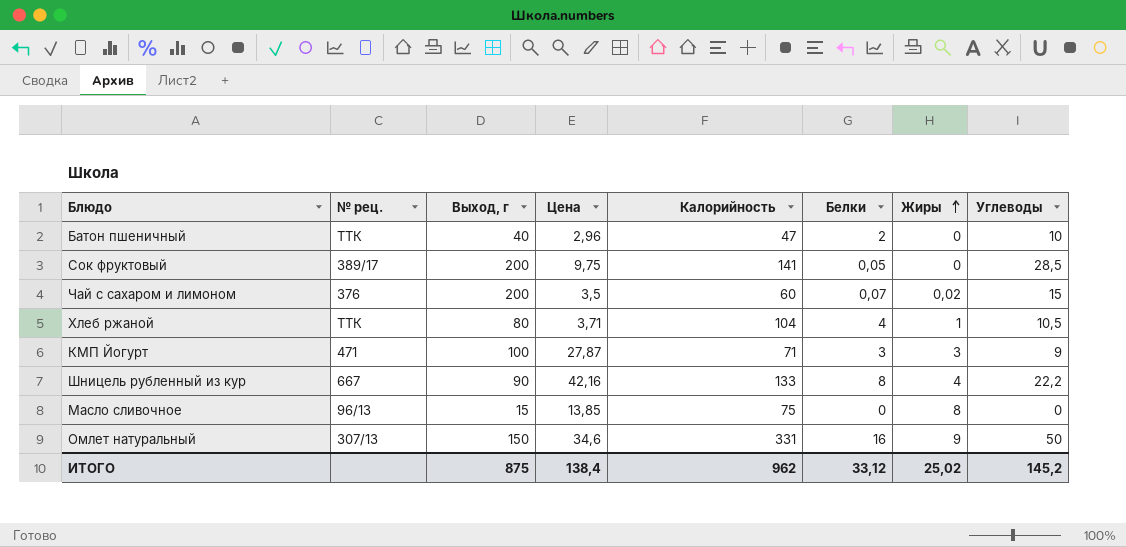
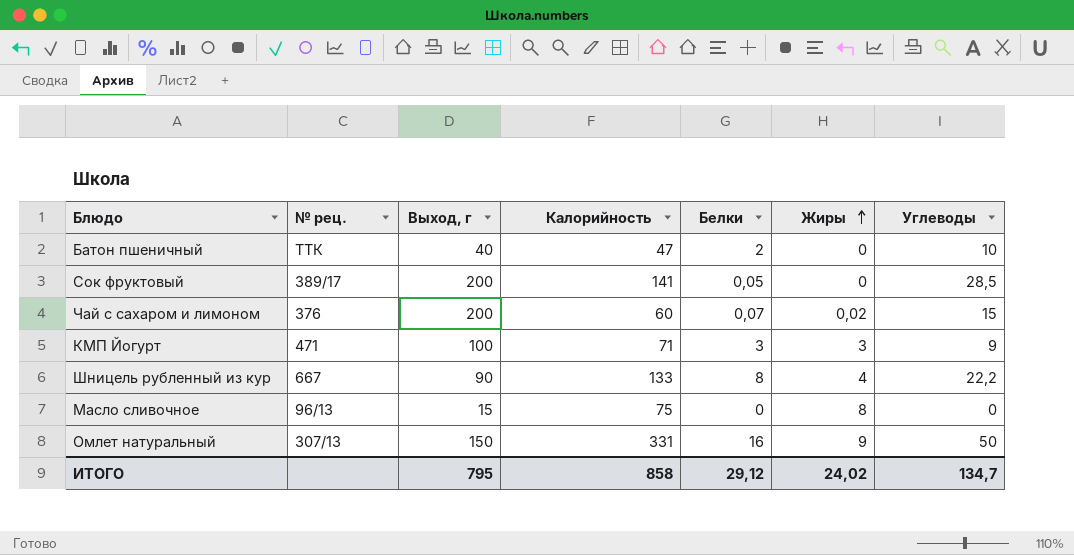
column Цена | position: 4 -> none
row Хлеб ржаной: ТТК | 80 | 3,71 | 104 | 4 | 1 | 10,5 -> none
ИТОГО | Выход, г: 875 -> 795
ИТОГО | Калорийность: 962 -> 858
ИТОГО | Белки: 33,12 -> 29,12
ИТОГО | Жиры: 25,02 -> 24,02
ИТОГО | Углеводы: 145,2 -> 134,7

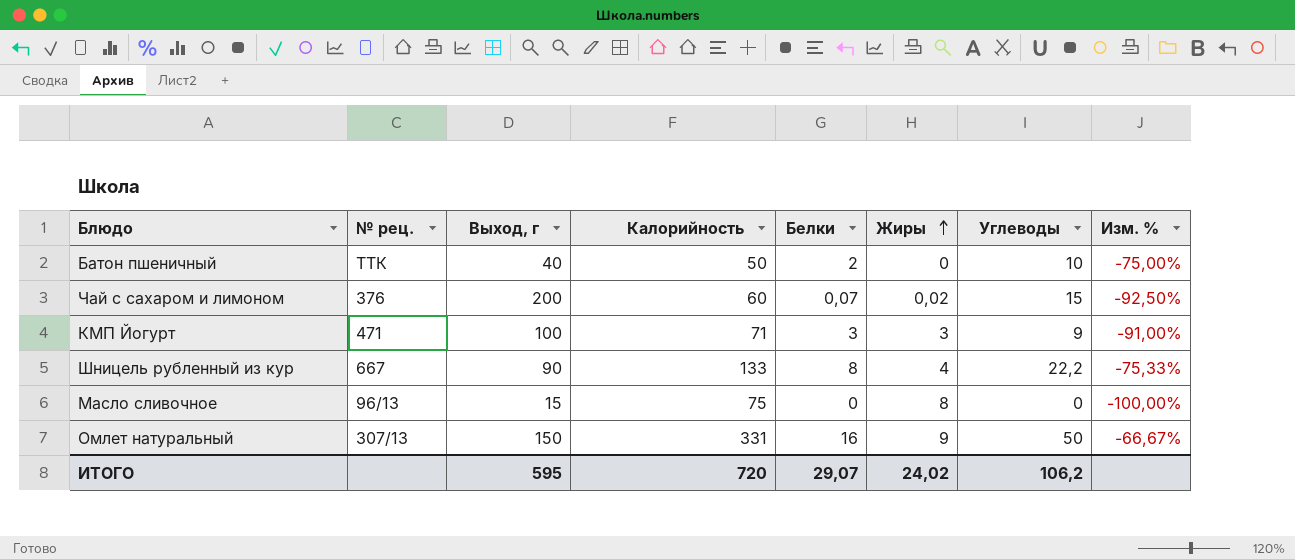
column Изм. % | formula: none -> ([Углеводы] - [Выход, г]) / [Выход, г]
row Сок фруктовый: 389/17 | 200 | 141 | 0,05 | 0 | 28,5 -> none
Батон пшеничный | Калорийность: 47 -> 50
ИТОГО | Выход, г: 795 -> 595
ИТОГО | Калорийность: 858 -> 720
ИТОГО | Белки: 29,12 -> 29,07
ИТОГО | Углеводы: 134,7 -> 106,2

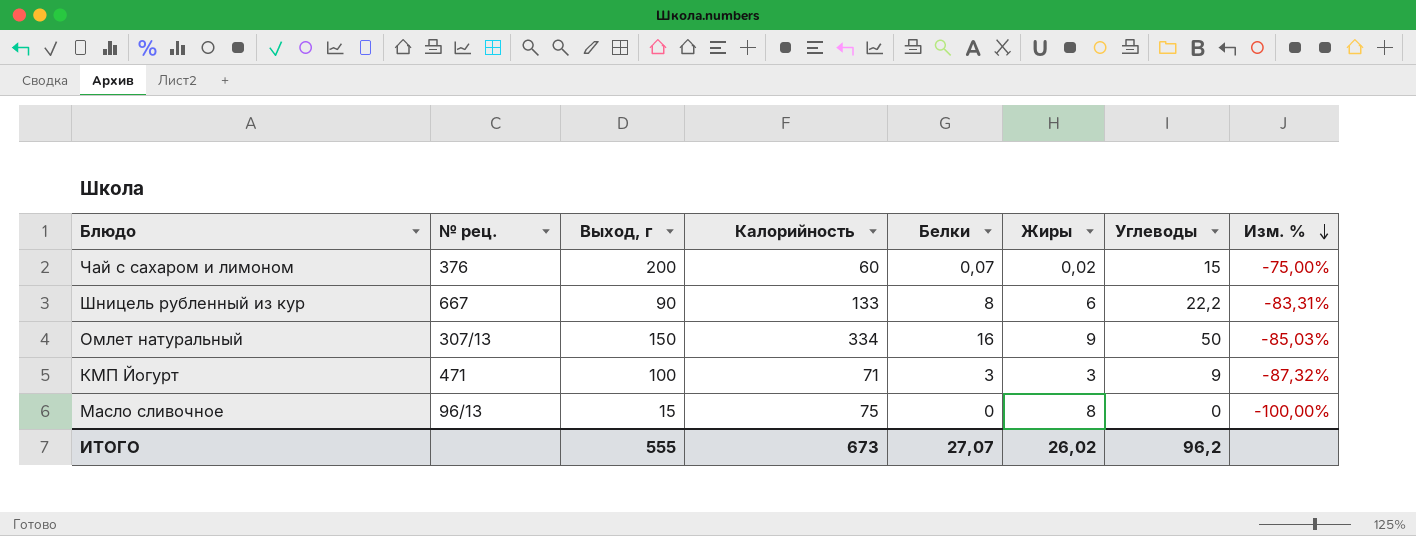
row order: Жиры ascending -> Изм. % descending
column Изм. % | formula: ([Углеводы] - [Выход, г]) / [Выход, г] -> ([Углеводы] - [Калорийность]) / [Калорийность]
row Батон пшеничный: ТТК | 40 | 50 | 2 | 0 | 10 | -75,00% -> none
Шницель рубленный из кур | Жиры: 4 -> 6
Омлет натуральный | Калорийность: 331 -> 334
ИТОГО | Выход, г: 595 -> 555
ИТОГО | Калорийность: 720 -> 673
ИТОГО | Белки: 29,07 -> 27,07
ИТОГО | Жиры: 24,02 -> 26,02
ИТОГО | Углеводы: 106,2 -> 96,2

